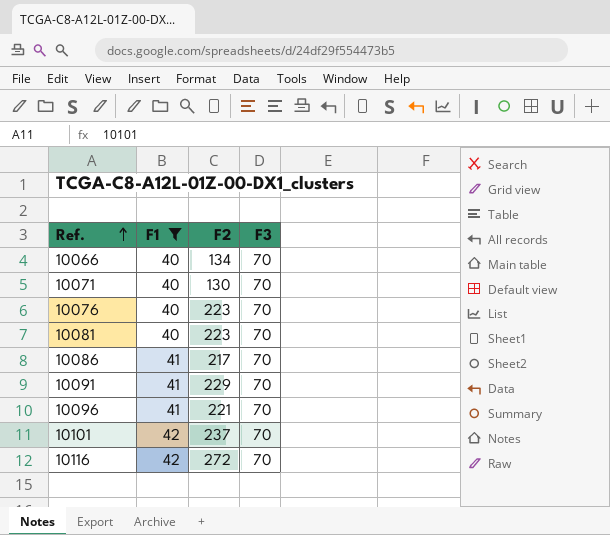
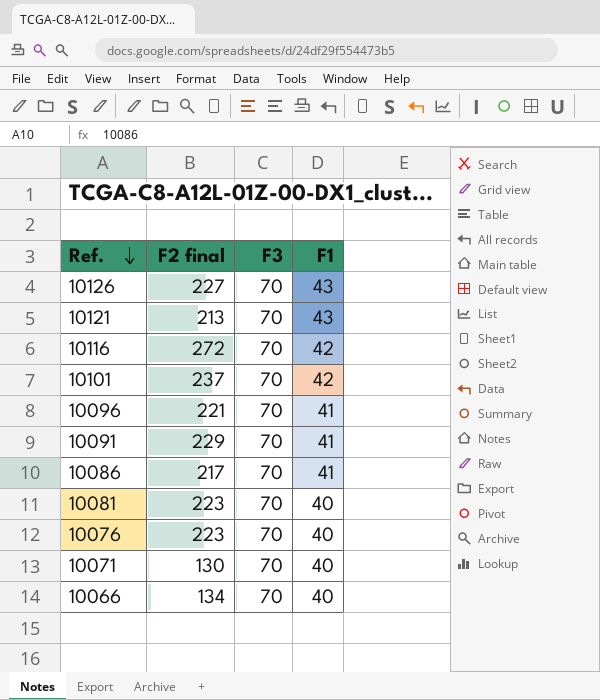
filter: F1 != 43 -> none
row order: Ref. ascending -> Ref. descending
column name: F2 -> F2 final
column F1 | position: 2 -> 4

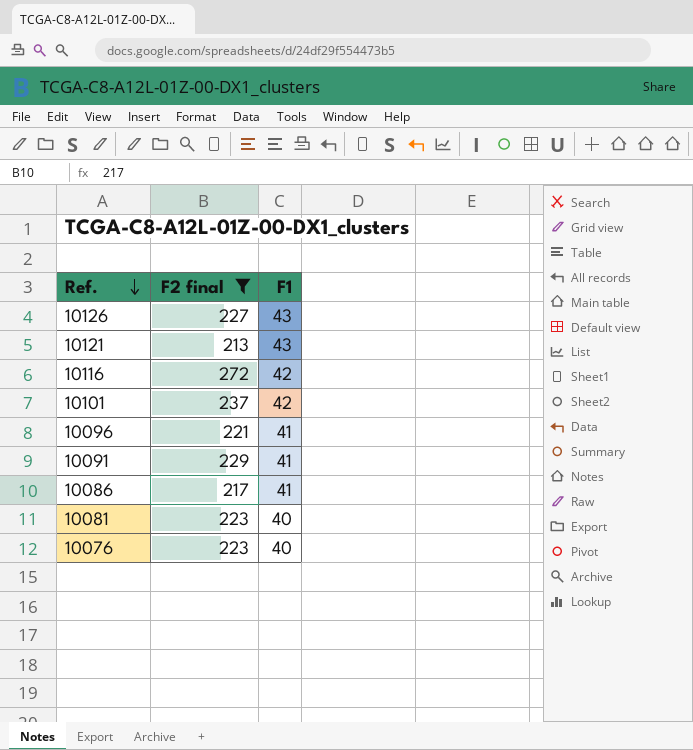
filter: none -> F2 final >= 213
column F3 | position: 3 -> none

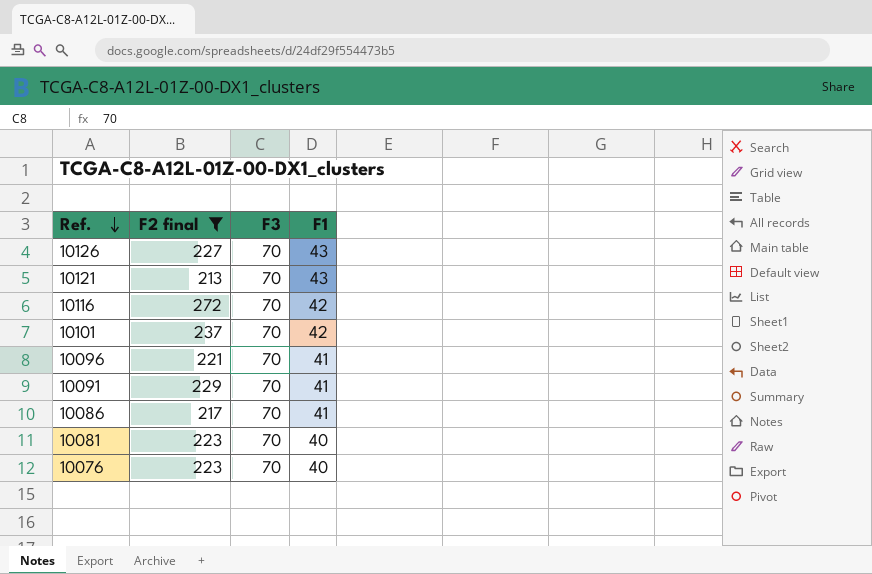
column F3 | position: none -> 3

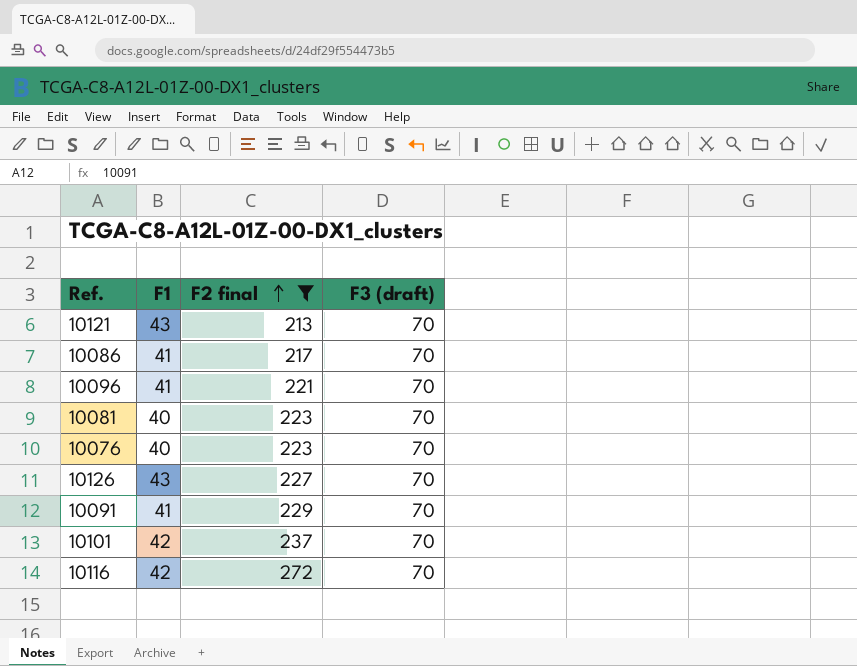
row order: Ref. descending -> F2 final ascending
column F1 | position: 4 -> 2
column name: F3 -> F3 (draft)

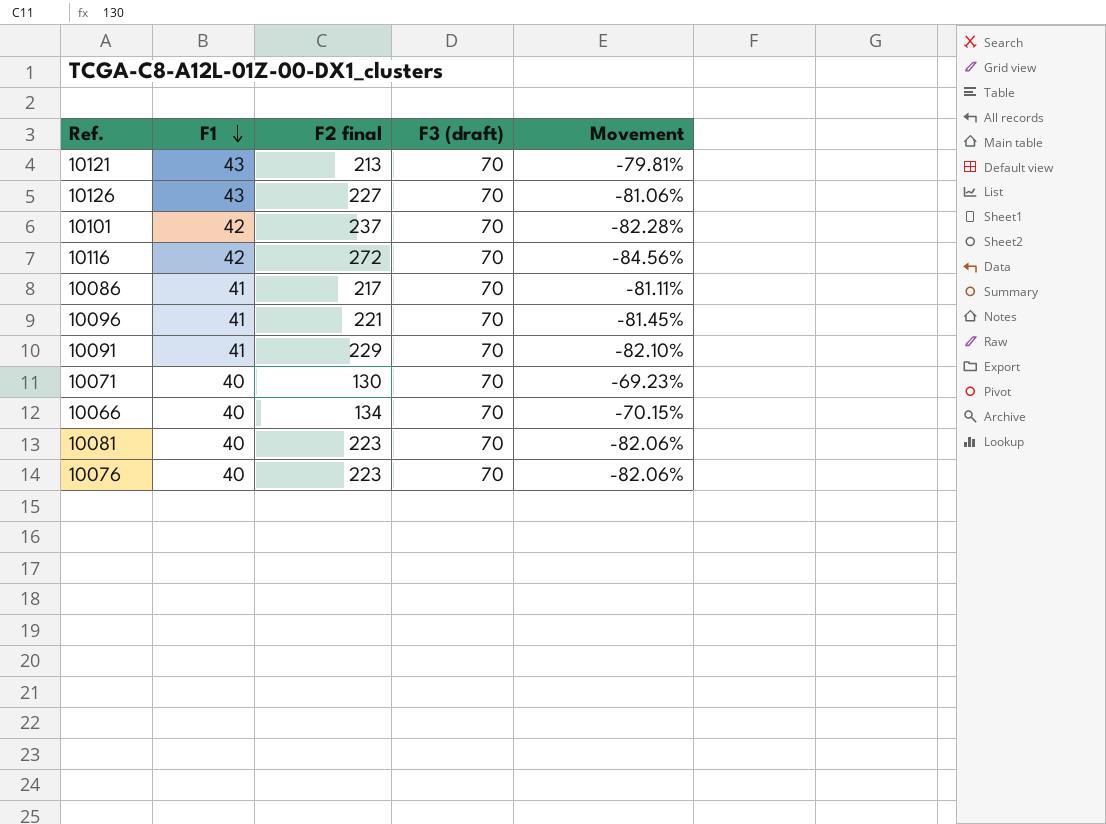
filter: F2 final >= 213 -> none
row order: F2 final ascending -> F1 descending
column Movement | formula: none -> ([F1] - [F2 final]) / [F2 final]

